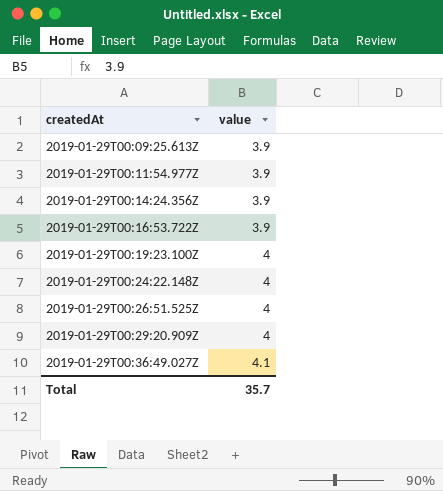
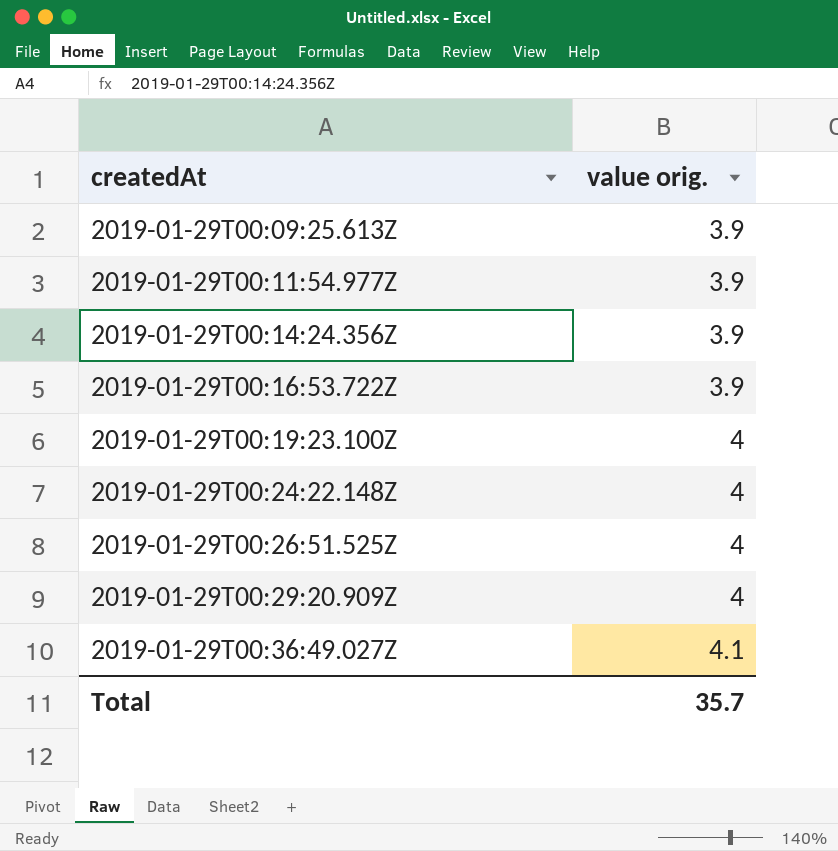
column name: value -> value orig.

